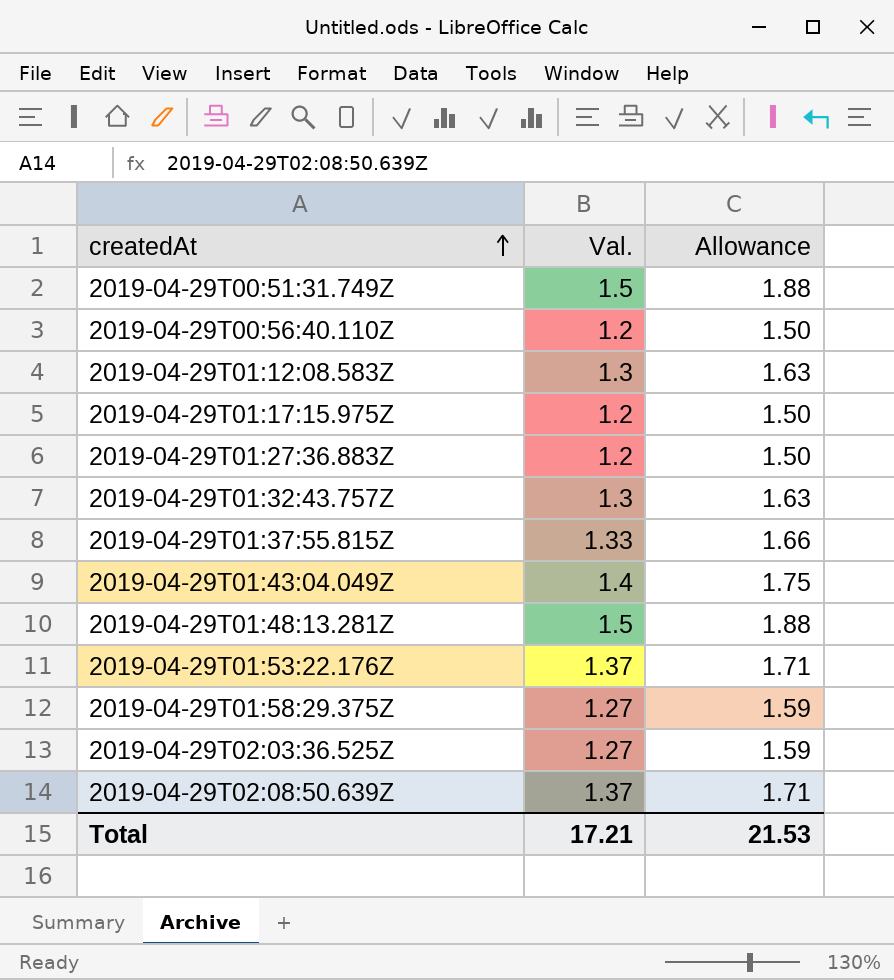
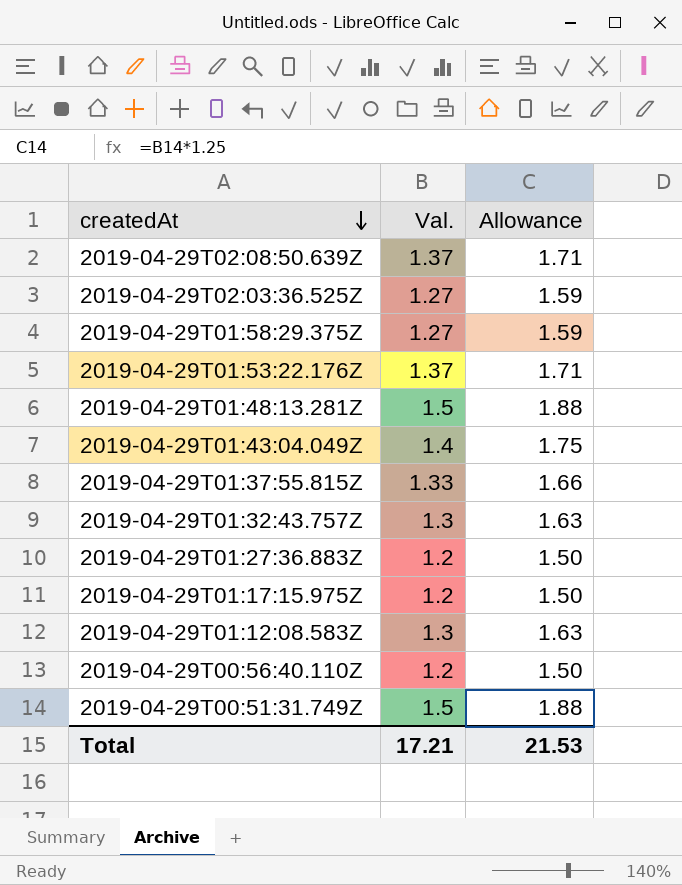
row order: createdAt ascending -> createdAt descending

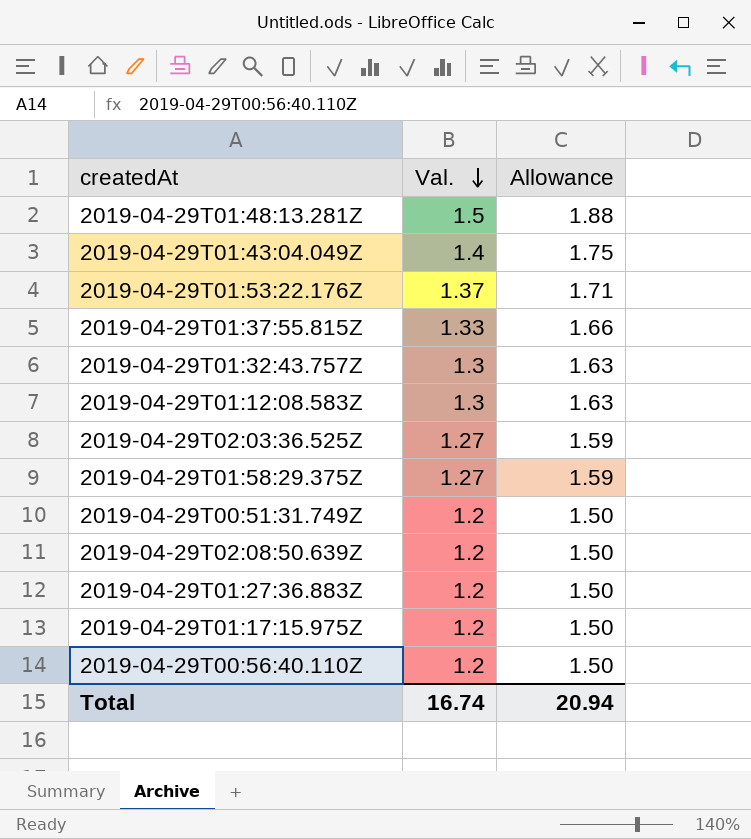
row order: createdAt descending -> Val. descending
2019-04-29T00:51:31.749Z | Val.: 1.5 -> 1.2
2019-04-29T00:51:31.749Z | Allowance: 1.88 -> 1.50
2019-04-29T02:08:50.639Z | Val.: 1.37 -> 1.2
2019-04-29T02:08:50.639Z | Allowance: 1.71 -> 1.50
Total | Val.: 17.21 -> 16.74
Total | Allowance: 21.53 -> 20.94

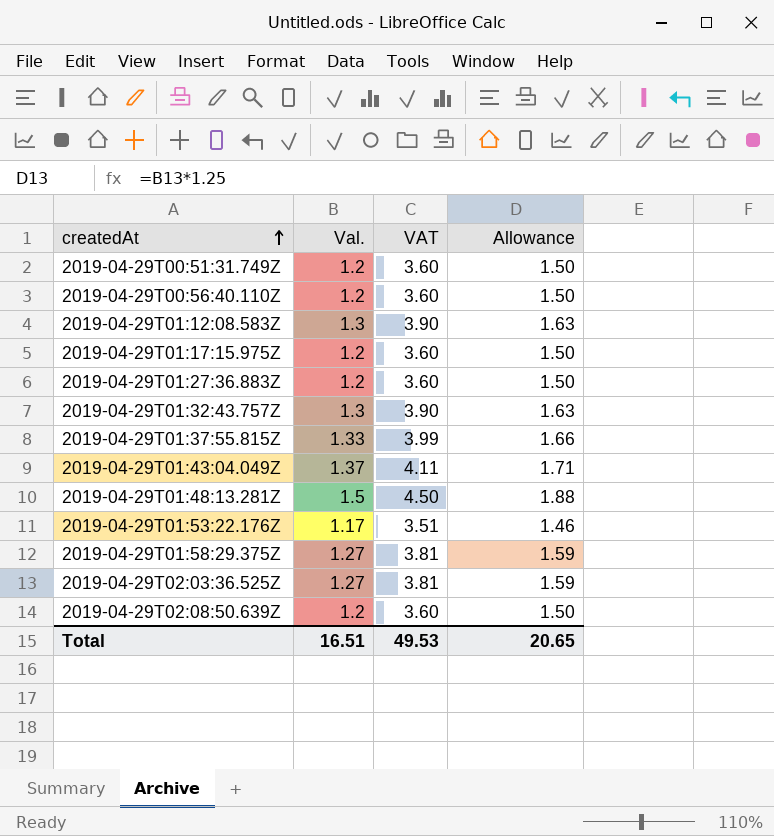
row order: Val. descending -> createdAt ascending
column VAT | formula: none -> [Val.] * 3
2019-04-29T01:43:04.049Z | Val.: 1.4 -> 1.37
2019-04-29T01:43:04.049Z | Allowance: 1.75 -> 1.71
2019-04-29T01:53:22.176Z | Val.: 1.37 -> 1.17
2019-04-29T01:53:22.176Z | Allowance: 1.71 -> 1.46
Total | Val.: 16.74 -> 16.51
Total | Allowance: 20.94 -> 20.65

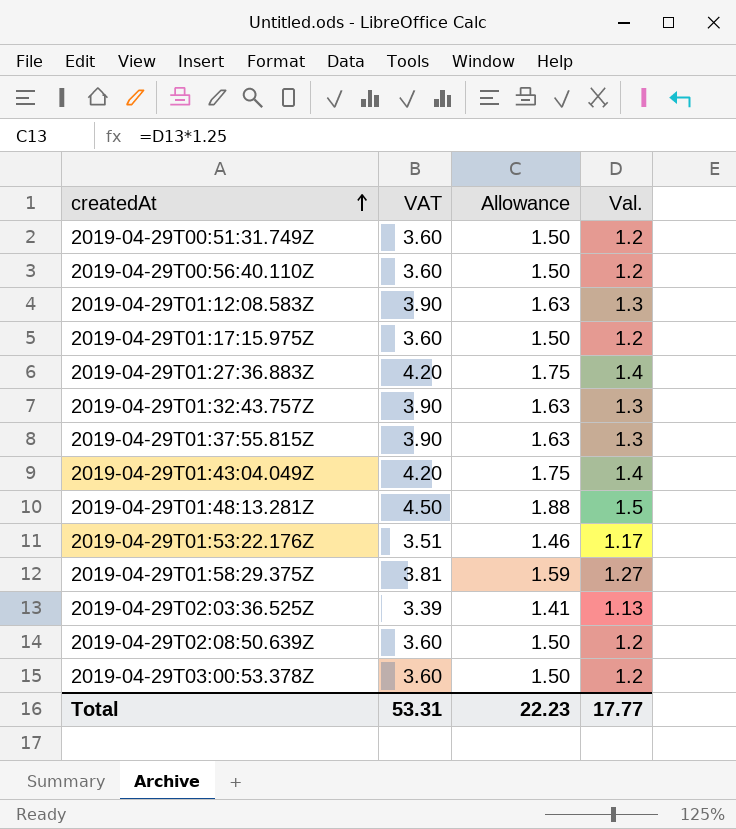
column Val. | position: 2 -> 4
2019-04-29T01:27:36.883Z | VAT: 3.60 -> 4.20
2019-04-29T01:27:36.883Z | Allowance: 1.50 -> 1.75
2019-04-29T01:27:36.883Z | Val.: 1.2 -> 1.4
2019-04-29T01:37:55.815Z | VAT: 3.99 -> 3.90
2019-04-29T01:37:55.815Z | Allowance: 1.66 -> 1.63
2019-04-29T01:37:55.815Z | Val.: 1.33 -> 1.3
2019-04-29T01:43:04.049Z | VAT: 4.11 -> 4.20
2019-04-29T01:43:04.049Z | Allowance: 1.71 -> 1.75
2019-04-29T01:43:04.049Z | Val.: 1.37 -> 1.4
2019-04-29T02:03:36.525Z | VAT: 3.81 -> 3.39
2019-04-29T02:03:36.525Z | Allowance: 1.59 -> 1.41
2019-04-29T02:03:36.525Z | Val.: 1.27 -> 1.13
row 2019-04-29T03:00:53.378Z: none -> 3.60 | 1.50 | 1.2
Total | VAT: 49.53 -> 53.31
Total | Allowance: 20.65 -> 22.23
Total | Val.: 16.51 -> 17.77

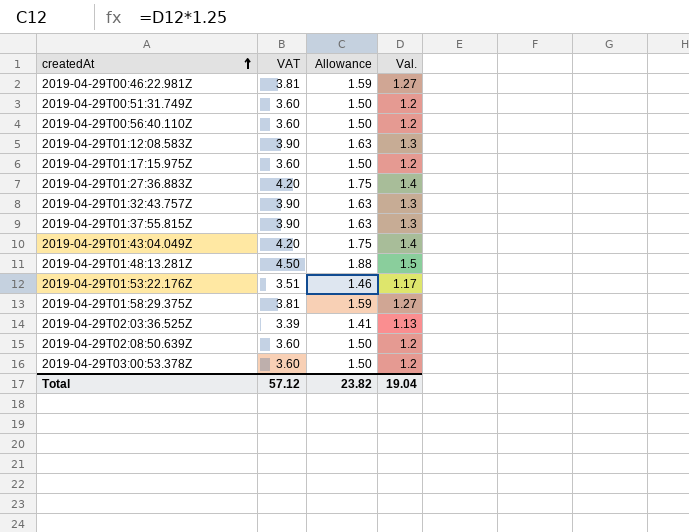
row 2019-04-29T00:46:22.981Z: none -> 3.81 | 1.59 | 1.27
Total | VAT: 53.31 -> 57.12
Total | Allowance: 22.23 -> 23.82
Total | Val.: 17.77 -> 19.04

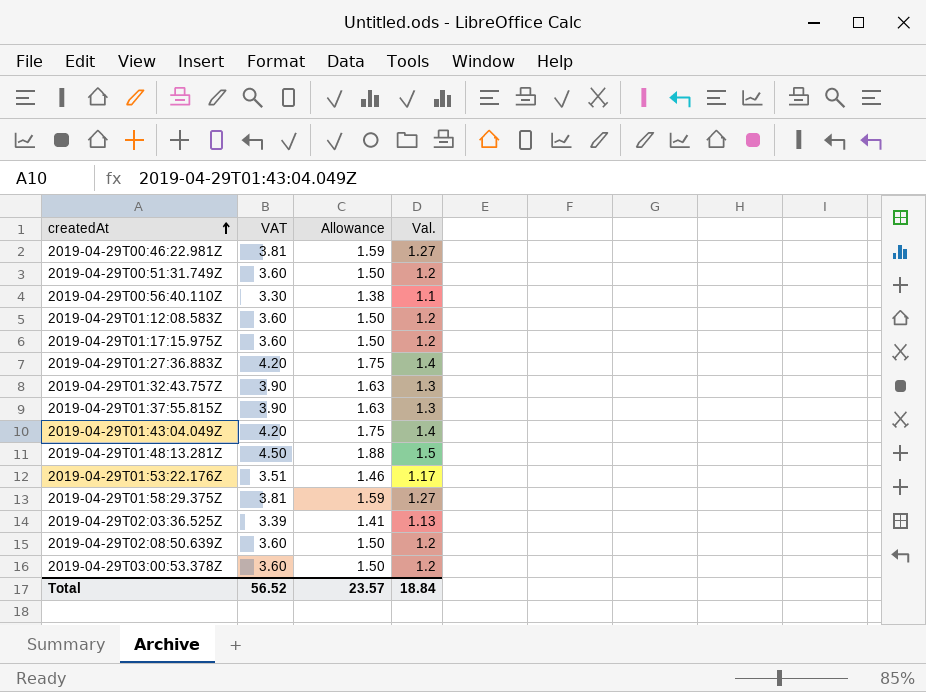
2019-04-29T00:56:40.110Z | VAT: 3.60 -> 3.30
2019-04-29T00:56:40.110Z | Allowance: 1.50 -> 1.38
2019-04-29T00:56:40.110Z | Val.: 1.2 -> 1.1
2019-04-29T01:12:08.583Z | VAT: 3.90 -> 3.60
2019-04-29T01:12:08.583Z | Allowance: 1.63 -> 1.50
2019-04-29T01:12:08.583Z | Val.: 1.3 -> 1.2
Total | VAT: 57.12 -> 56.52
Total | Allowance: 23.82 -> 23.57
Total | Val.: 19.04 -> 18.84

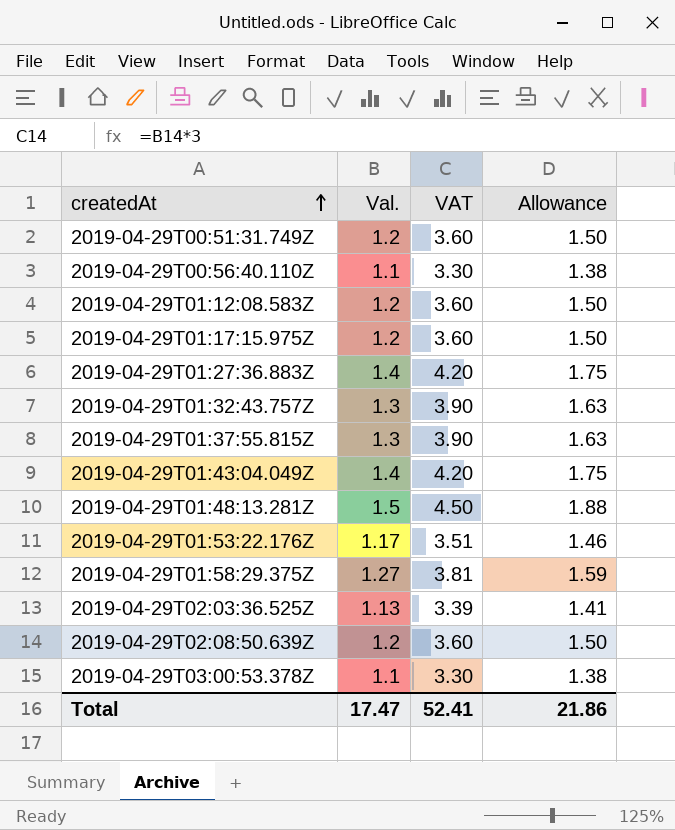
column Val. | position: 4 -> 2
row 2019-04-29T00:46:22.981Z: 3.81 | 1.59 | 1.27 -> none
2019-04-29T03:00:53.378Z | Val.: 1.2 -> 1.1
2019-04-29T03:00:53.378Z | VAT: 3.60 -> 3.30
2019-04-29T03:00:53.378Z | Allowance: 1.50 -> 1.38
Total | Val.: 18.84 -> 17.47
Total | VAT: 56.52 -> 52.41
Total | Allowance: 23.57 -> 21.86

